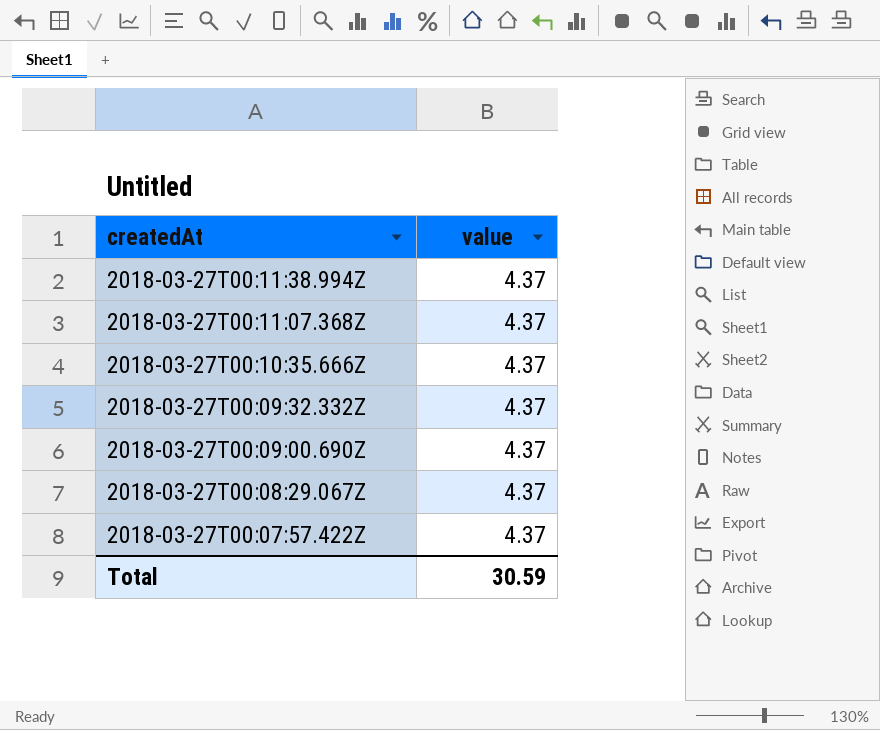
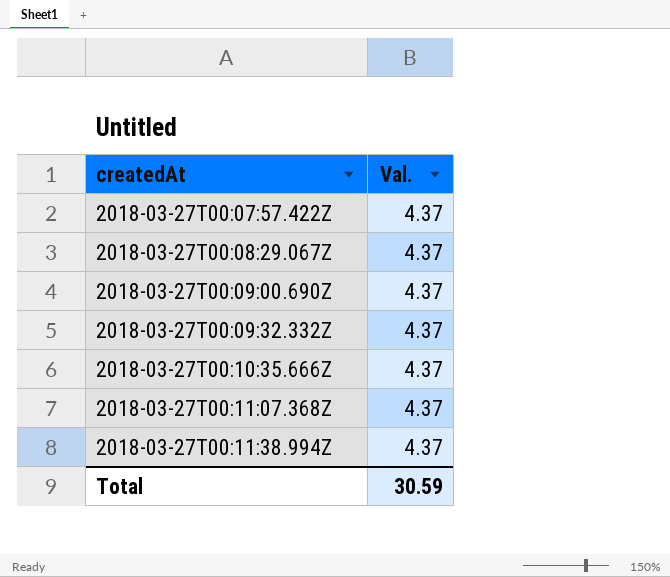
row order: createdAt descending -> createdAt ascending
column name: value -> Val.

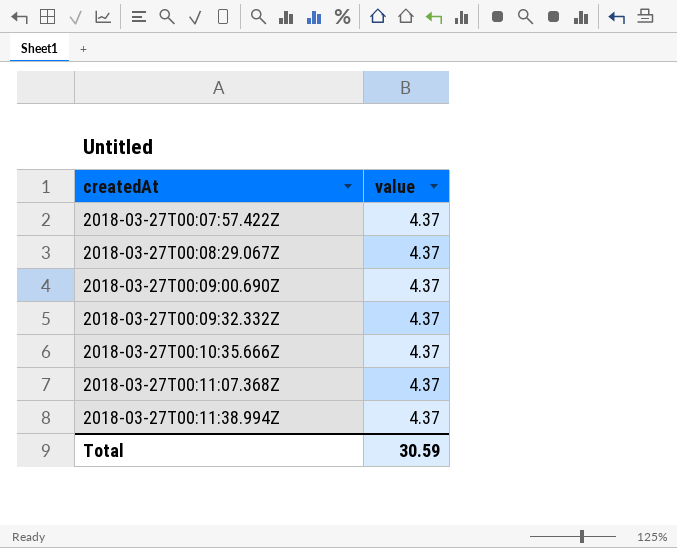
column name: Val. -> value

